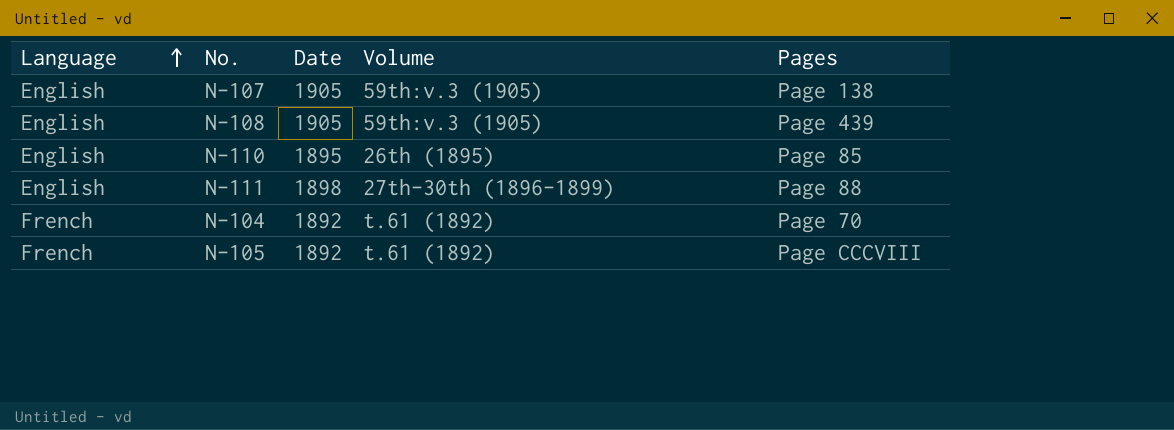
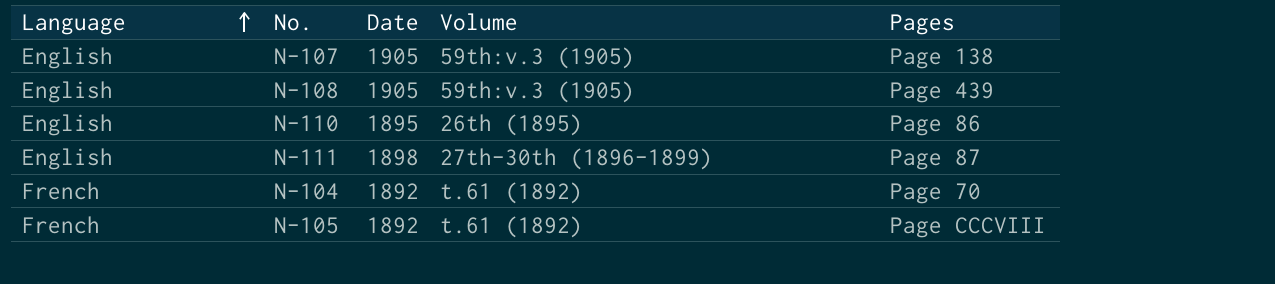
N-110 | Pages: Page 85 -> Page 86
N-111 | Pages: Page 88 -> Page 87

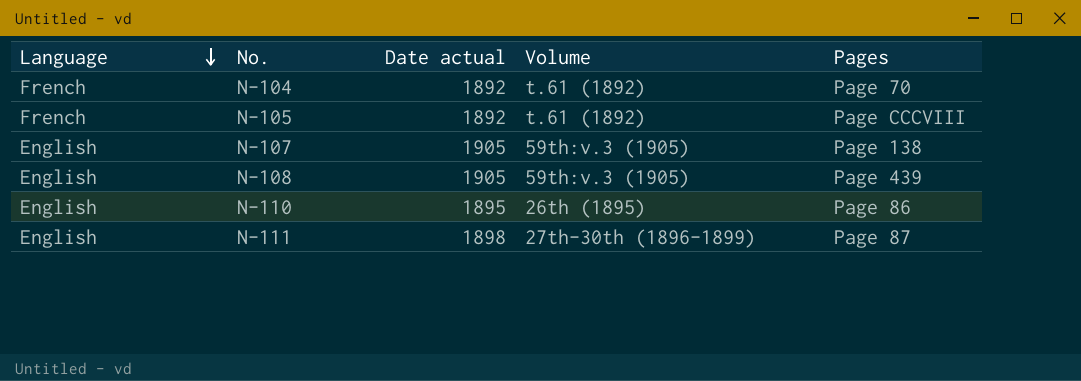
row order: Language ascending -> Language descending
column name: Date -> Date actual

